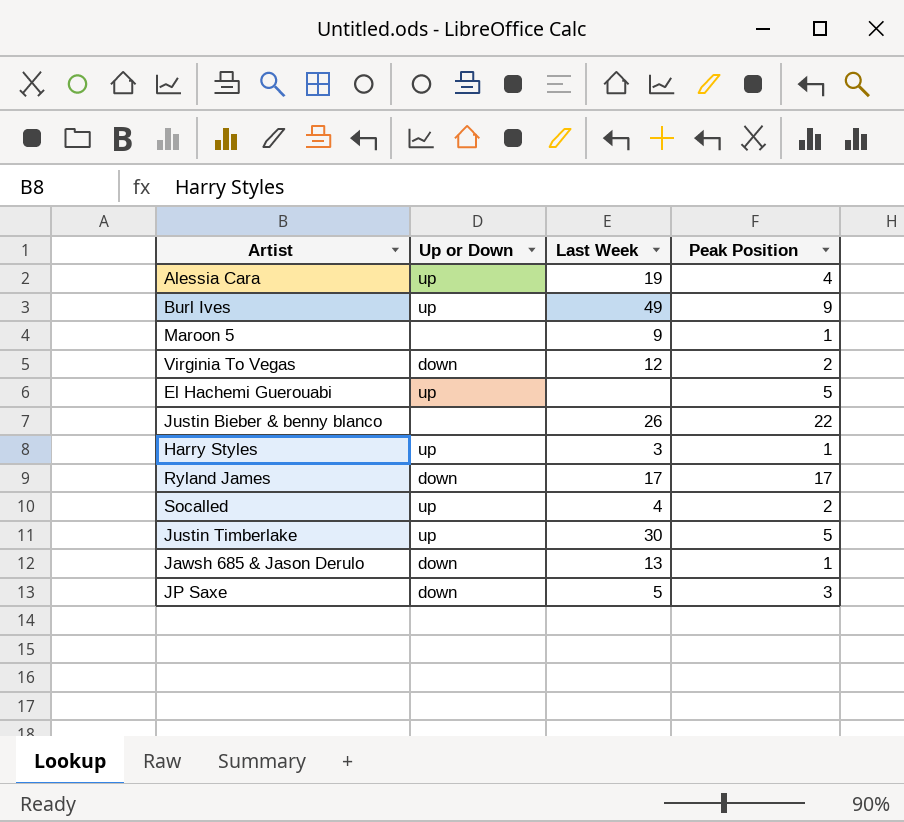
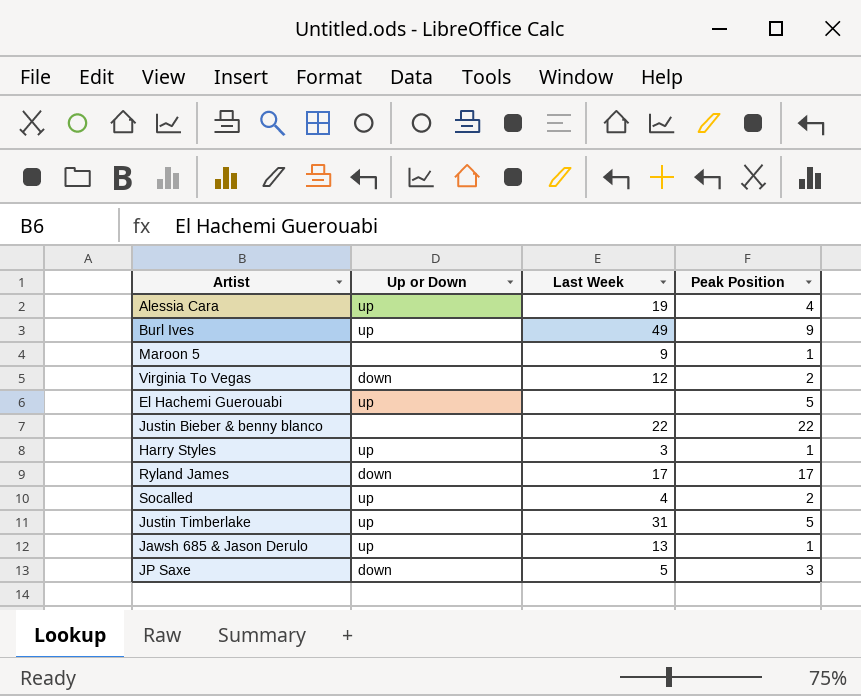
Justin Bieber & benny blanco | Last Week: 26 -> 22
Justin Timberlake | Last Week: 30 -> 31
Jawsh 685 & Jason Derulo | Up or Down: down -> up

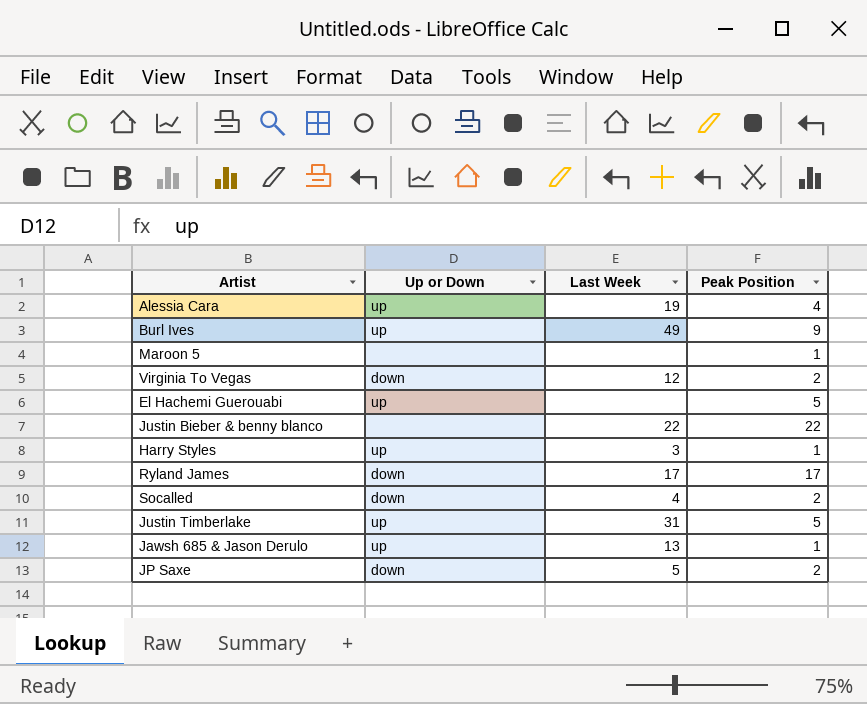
Maroon 5 | Last Week: 9 -> none
Socalled | Up or Down: up -> down
JP Saxe | Peak Position: 3 -> 2

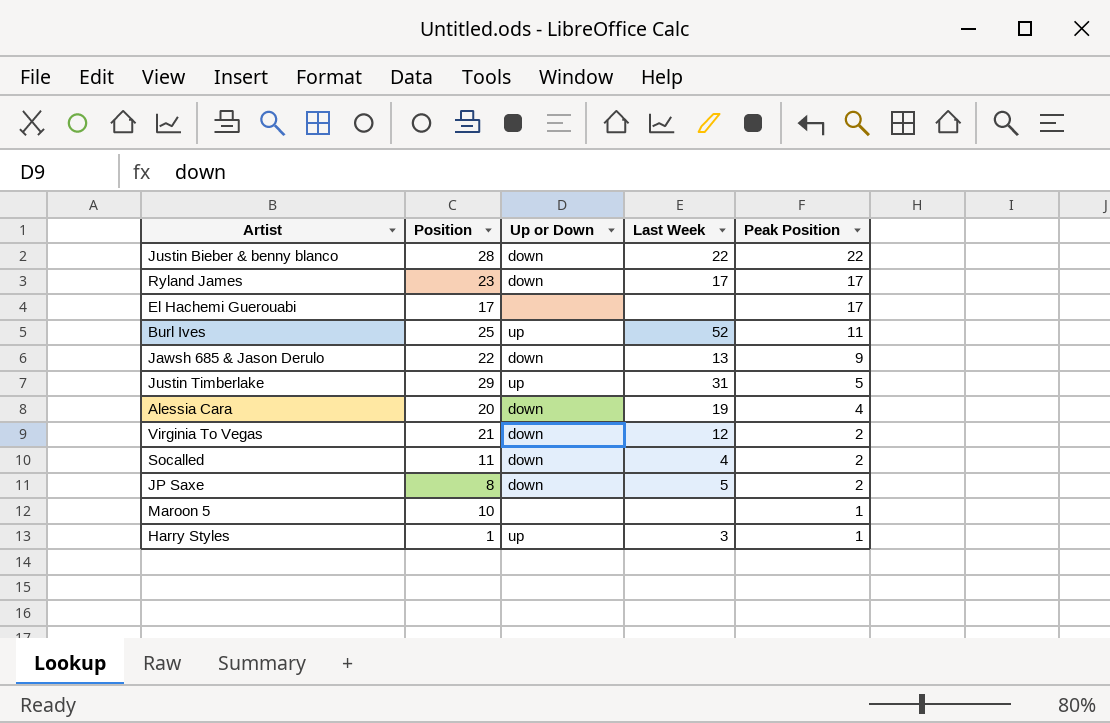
row order: none -> Peak Position descending
column Position | position: none -> 2
Justin Bieber & benny blanco | Up or Down: none -> down
El Hachemi Guerouabi | Up or Down: up -> none
El Hachemi Guerouabi | Peak Position: 5 -> 17
Burl Ives | Last Week: 49 -> 52
Burl Ives | Peak Position: 9 -> 11
Jawsh 685 & Jason Derulo | Up or Down: up -> down
Jawsh 685 & Jason Derulo | Peak Position: 1 -> 9
Alessia Cara | Up or Down: up -> down

